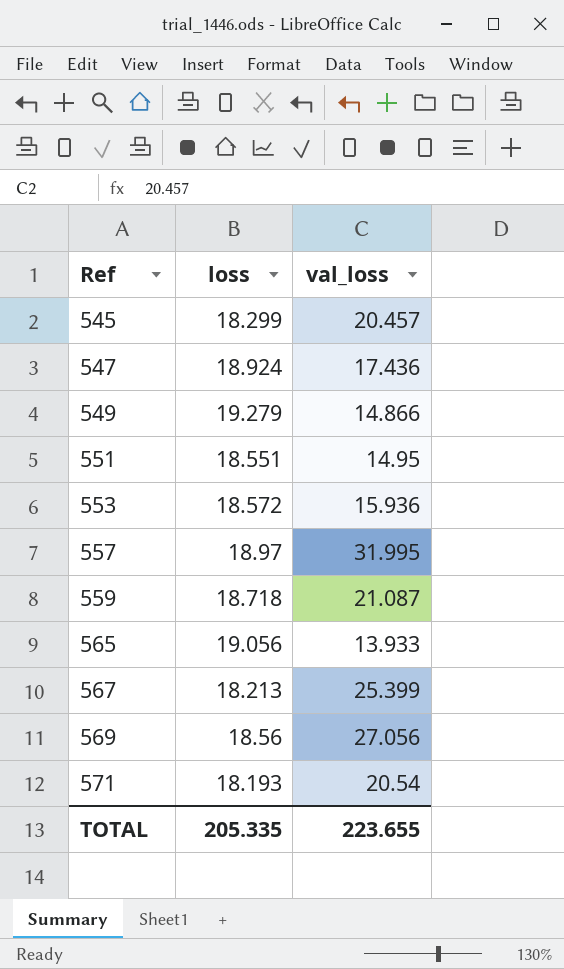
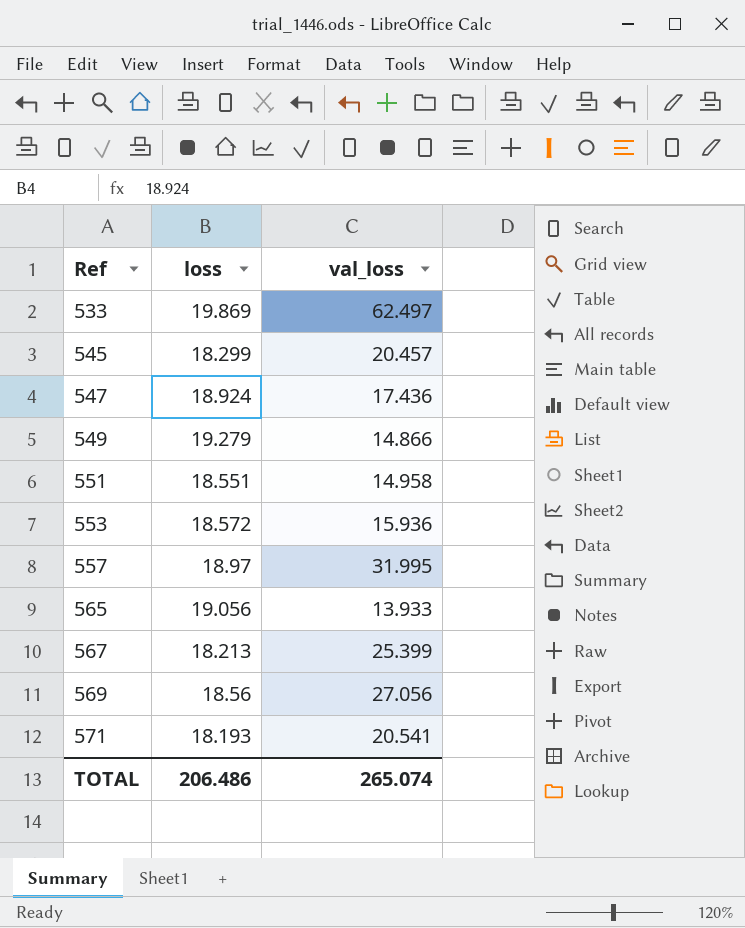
row 559: 18.718 | 21.087 -> none
row 533: none -> 19.869 | 62.497
551 | val_loss: 14.95 -> 14.958
571 | val_loss: 20.54 -> 20.541
TOTAL | loss: 205.335 -> 206.486
TOTAL | val_loss: 223.655 -> 265.074

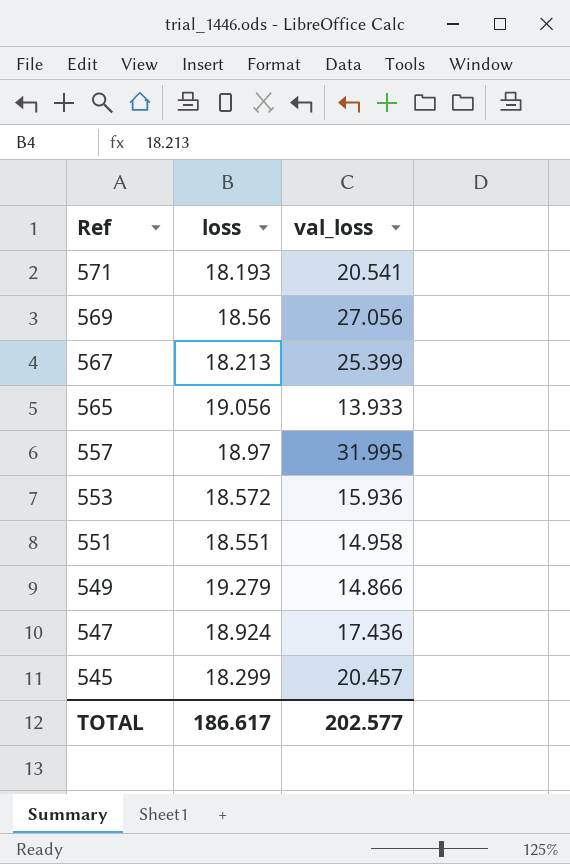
row order: Ref ascending -> Ref descending
row 533: 19.869 | 62.497 -> none
TOTAL | loss: 206.486 -> 186.617
TOTAL | val_loss: 265.074 -> 202.577

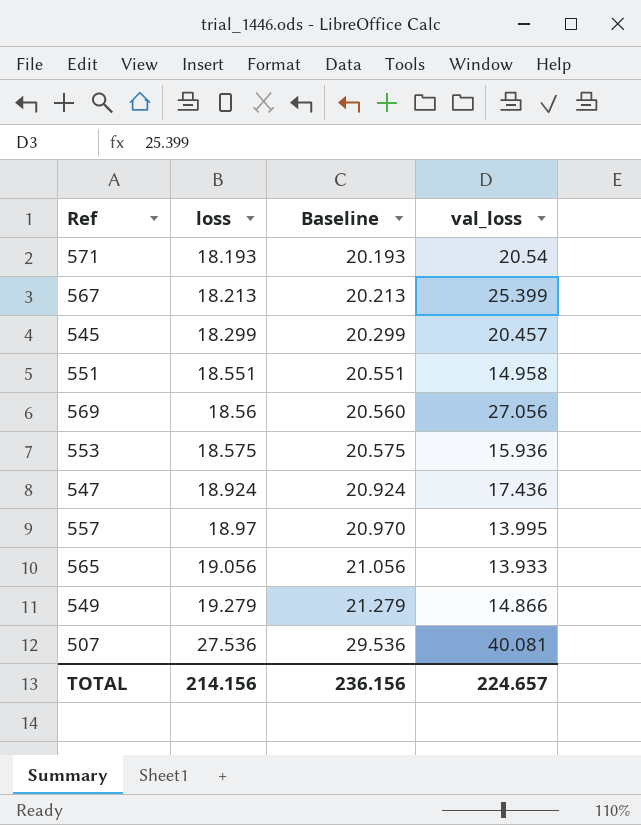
row order: Ref descending -> loss ascending
column Baseline | formula: none -> [loss] + 2
571 | val_loss: 20.541 -> 20.54
553 | loss: 18.572 -> 18.575
557 | val_loss: 31.995 -> 13.995
row 507: none -> 27.536 | 29.536 | 40.081
TOTAL | loss: 186.617 -> 214.156
TOTAL | val_loss: 202.577 -> 224.657

